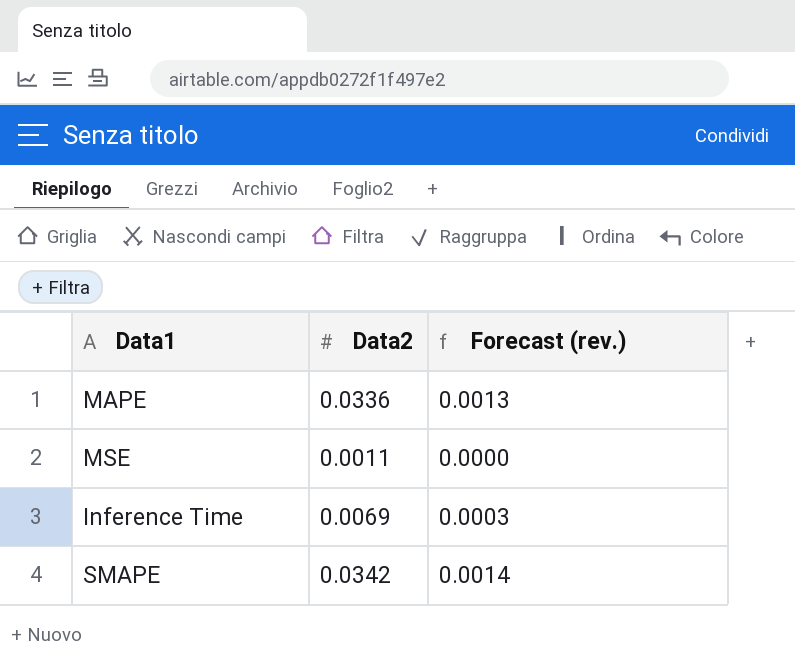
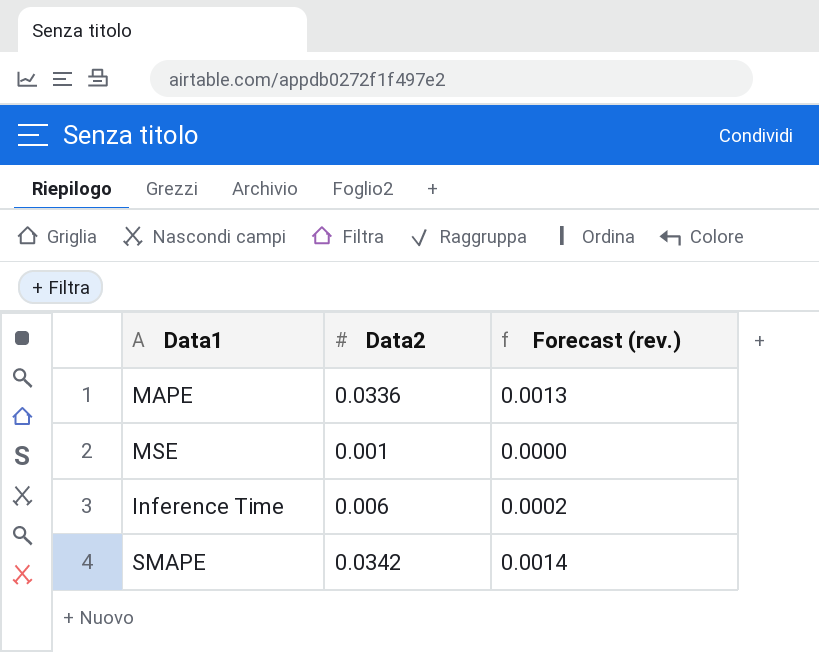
MSE | Data2: 0.0011 -> 0.001
Inference Time | Data2: 0.0069 -> 0.006
Inference Time | Forecast (rev.): 0.0003 -> 0.0002

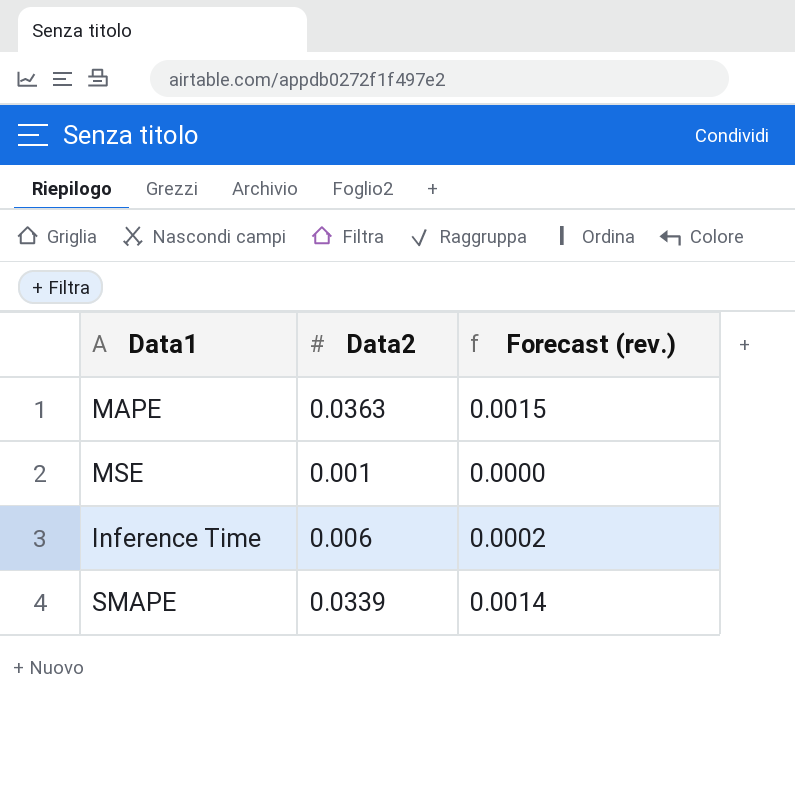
MAPE | Data2: 0.0336 -> 0.0363
MAPE | Forecast (rev.): 0.0013 -> 0.0015
SMAPE | Data2: 0.0342 -> 0.0339

